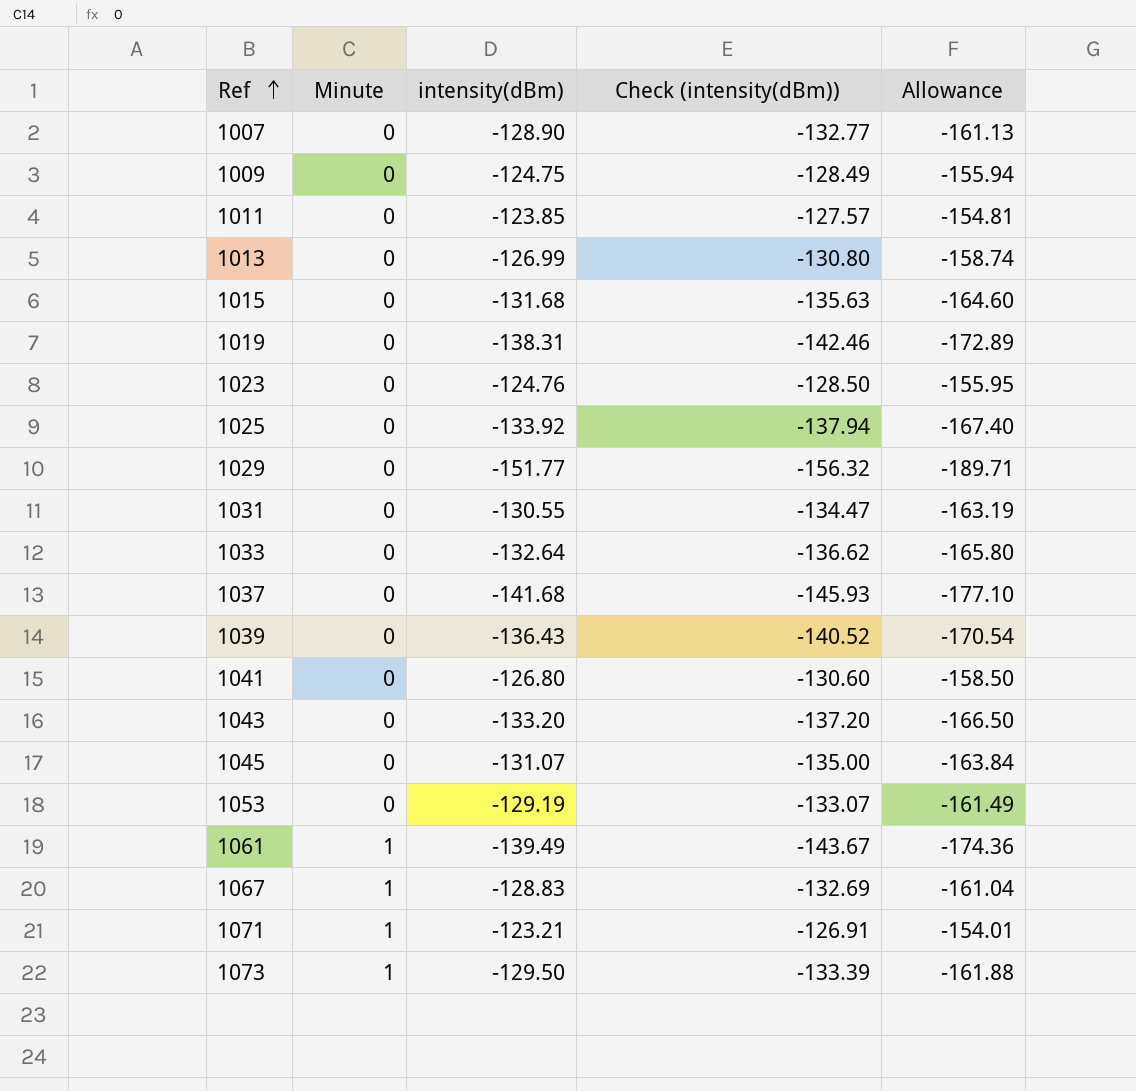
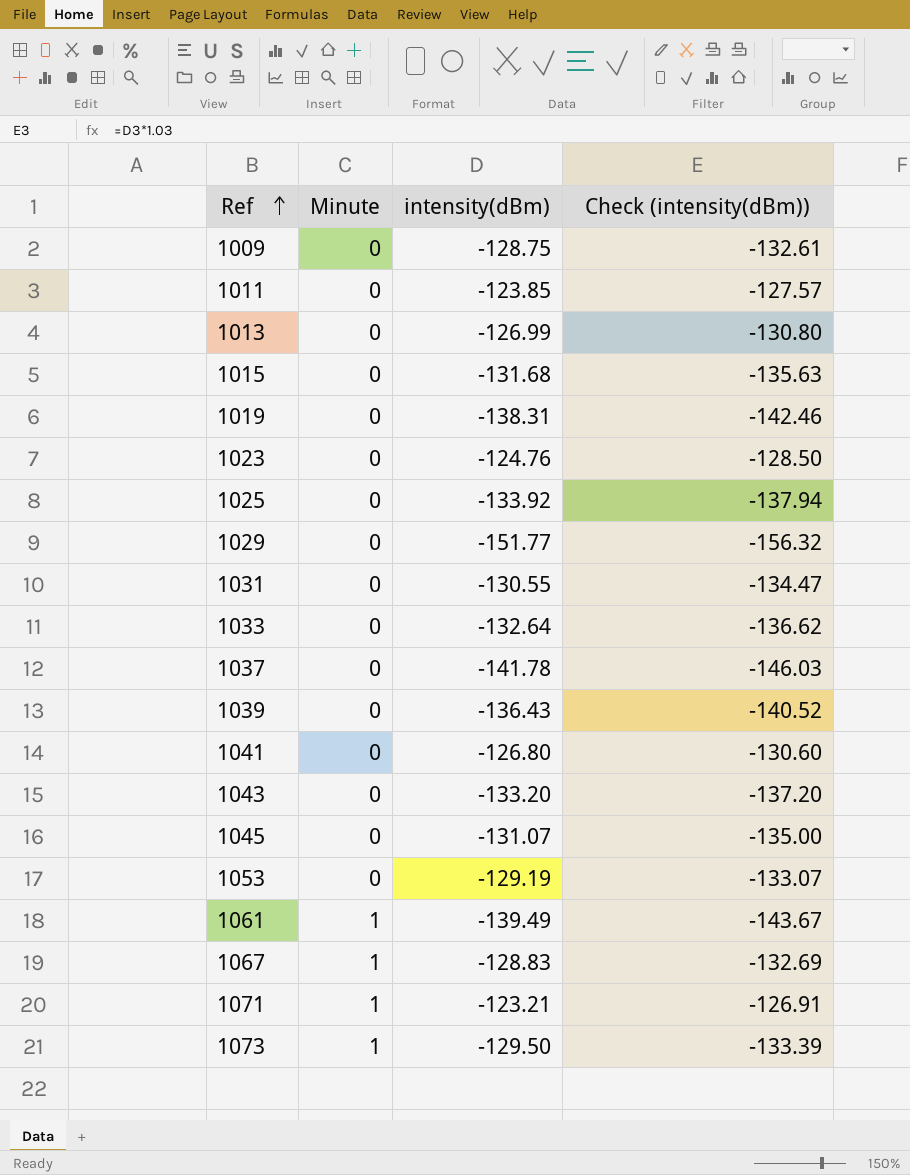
column Allowance | formula: [intensity(dBm)] * 1.25 -> none
row 1007: 0 | -128.90 | -132.77 | -161.13 -> none
1009 | intensity(dBm): -124.75 -> -128.75
1009 | Check (intensity(dBm)): -128.49 -> -132.61
1037 | intensity(dBm): -141.68 -> -141.78
1037 | Check (intensity(dBm)): -145.93 -> -146.03

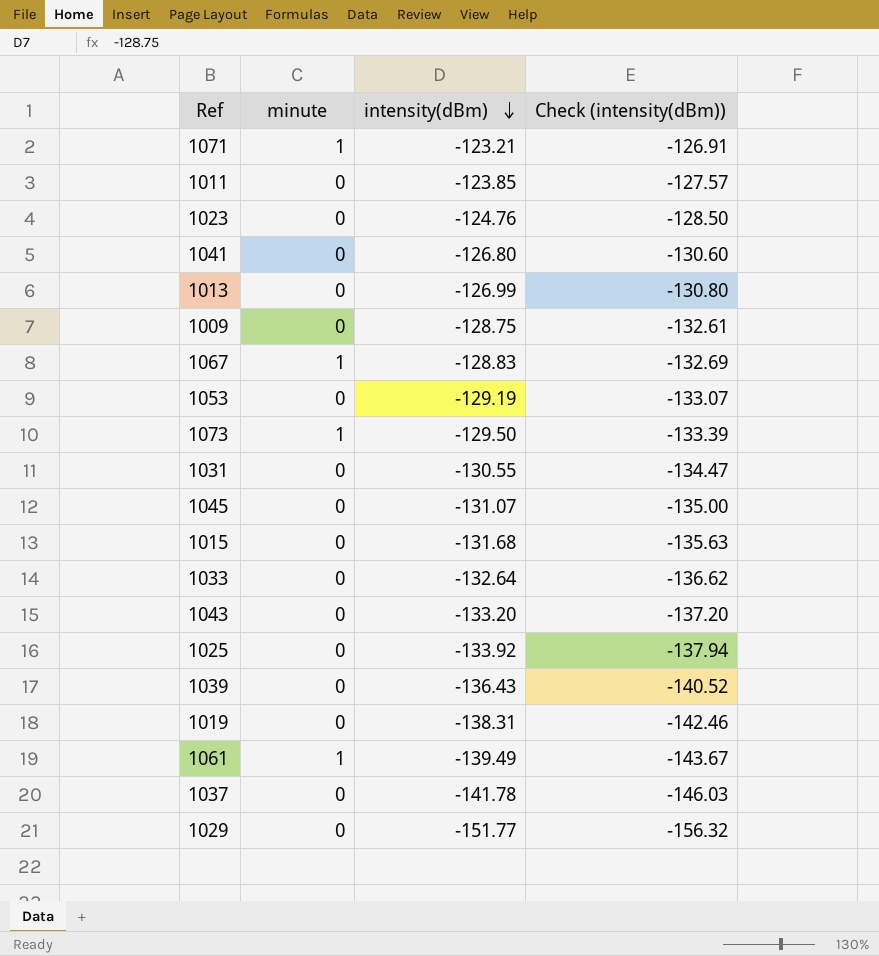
row order: Ref ascending -> intensity(dBm) descending
column name: Minute -> minute

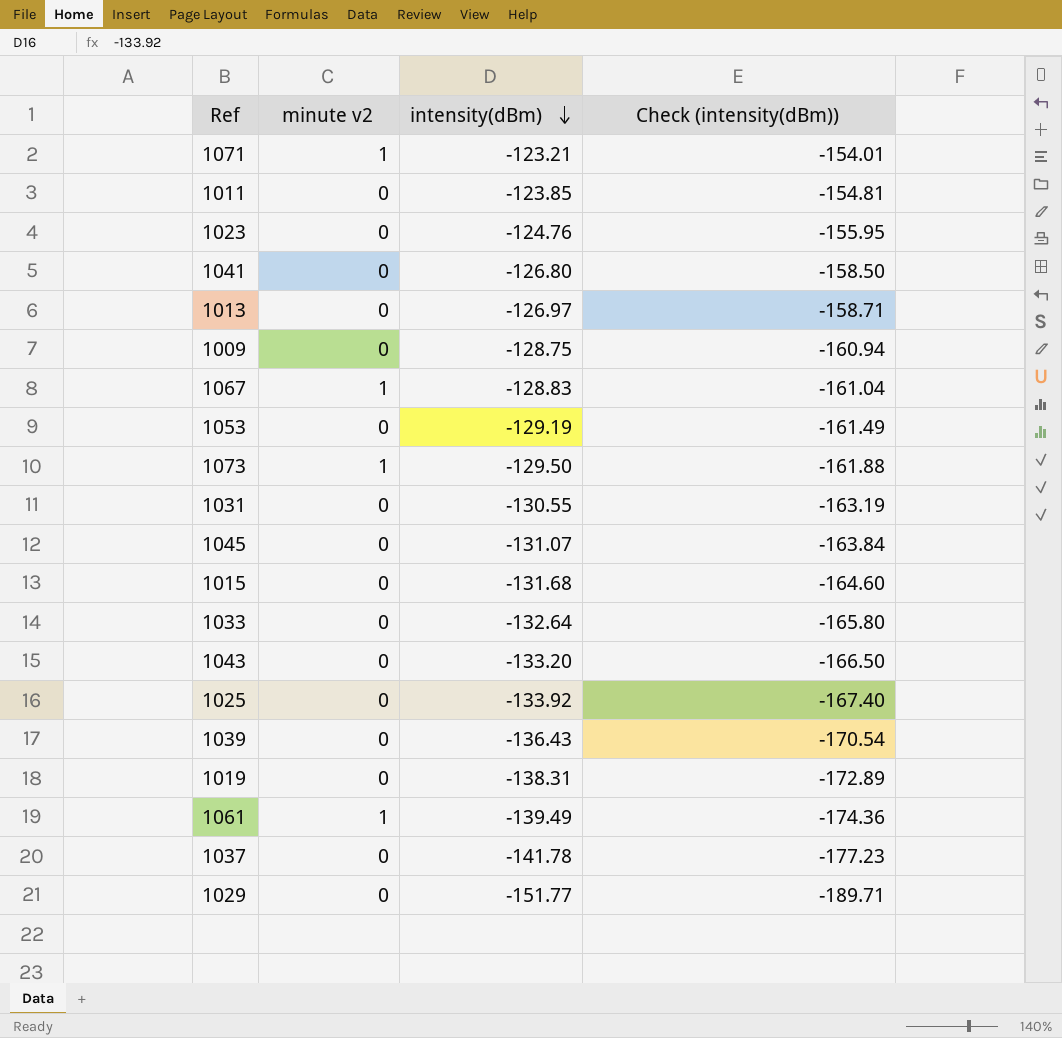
column name: minute -> minute v2
column Check (intensity(dBm)) | formula: [intensity(dBm)] * 1.03 -> [intensity(dBm)] * 1.25
1013 | intensity(dBm): -126.99 -> -126.97

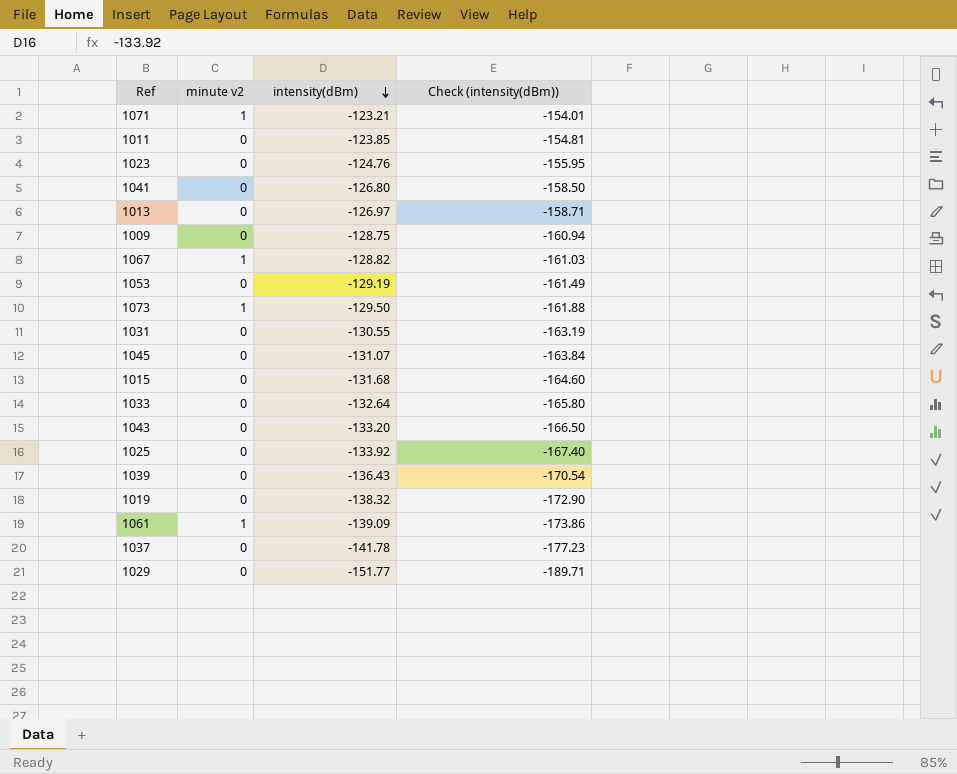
1067 | intensity(dBm): -128.83 -> -128.82
1067 | Check (intensity(dBm)): -161.04 -> -161.03
1019 | intensity(dBm): -138.31 -> -138.32
1019 | Check (intensity(dBm)): -172.89 -> -172.90
1061 | intensity(dBm): -139.49 -> -139.09
1061 | Check (intensity(dBm)): -174.36 -> -173.86

